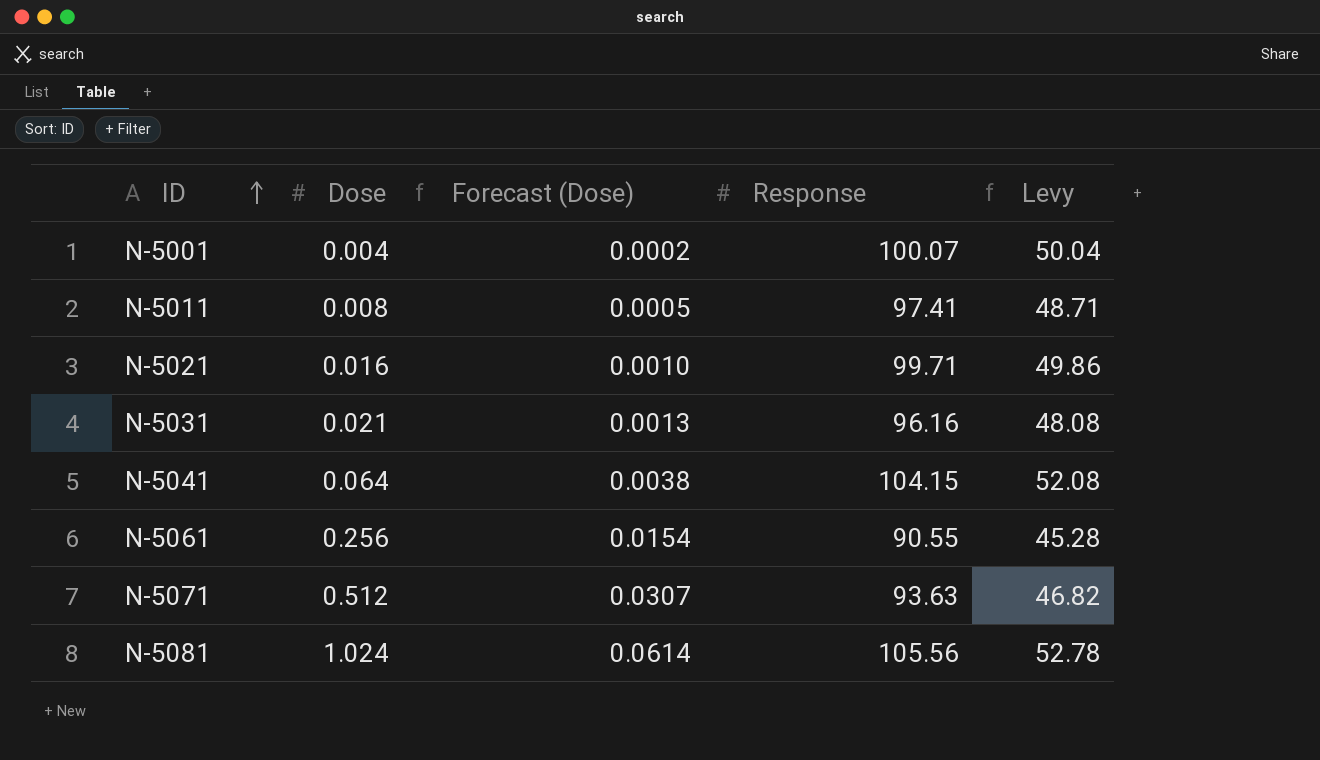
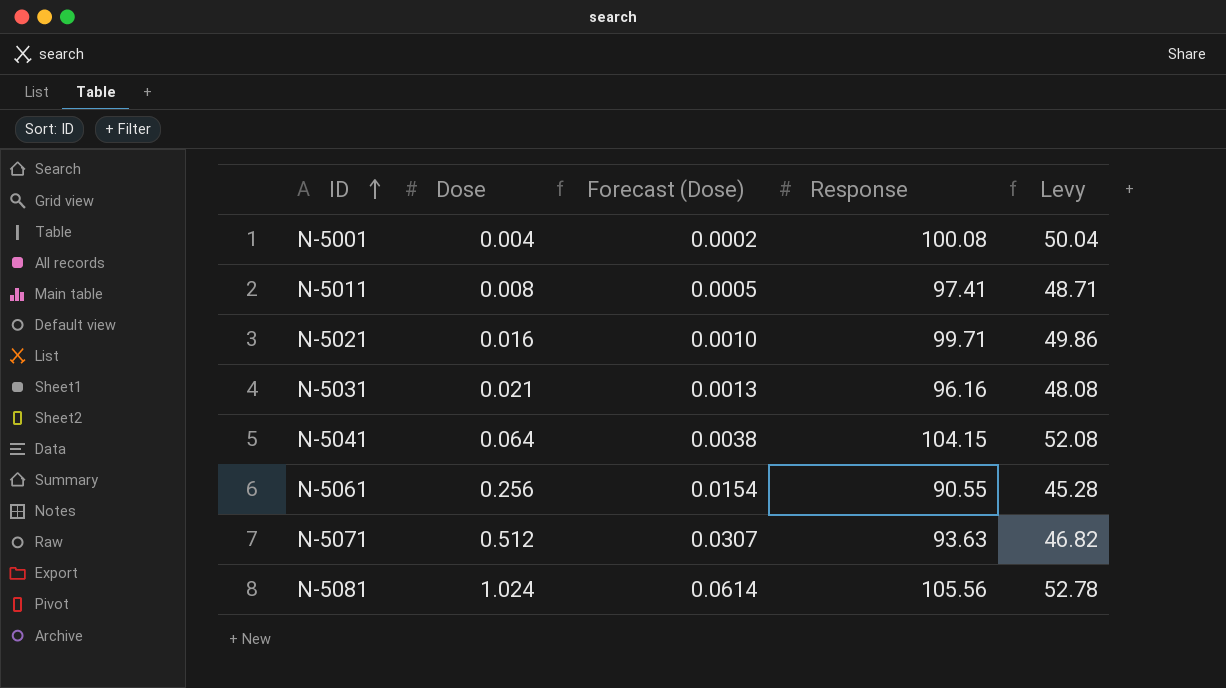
N-5001 | Response: 100.07 -> 100.08

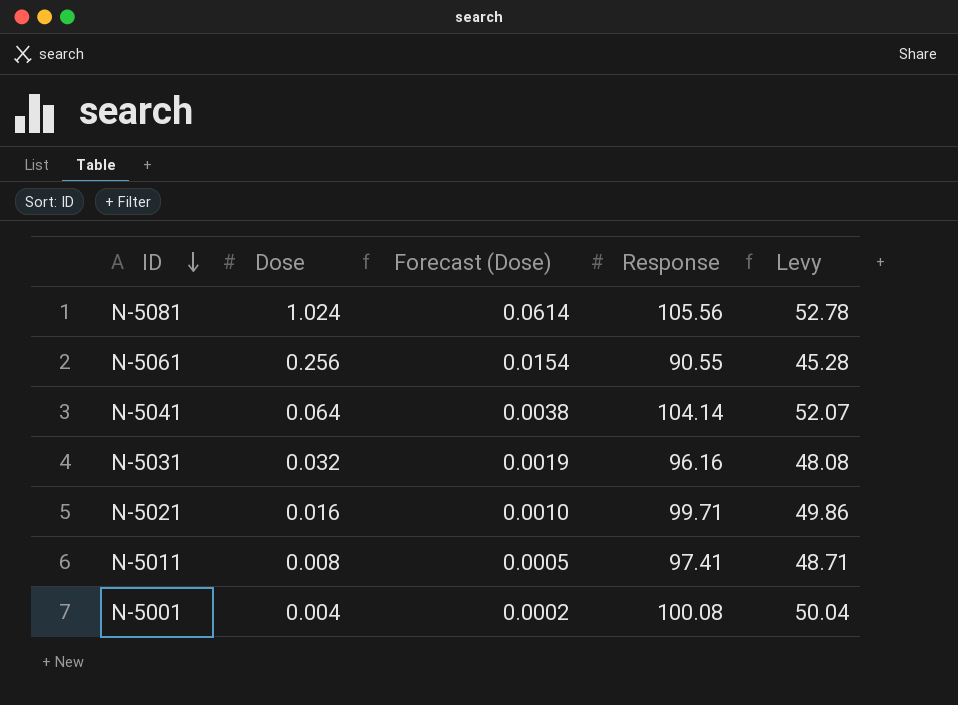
row order: ID ascending -> ID descending
row N-5071: 0.512 | 0.0307 | 93.63 | 46.82 -> none
N-5041 | Response: 104.15 -> 104.14
N-5041 | Levy: 52.08 -> 52.07
N-5031 | Dose: 0.021 -> 0.032
N-5031 | Forecast (Dose): 0.0013 -> 0.0019

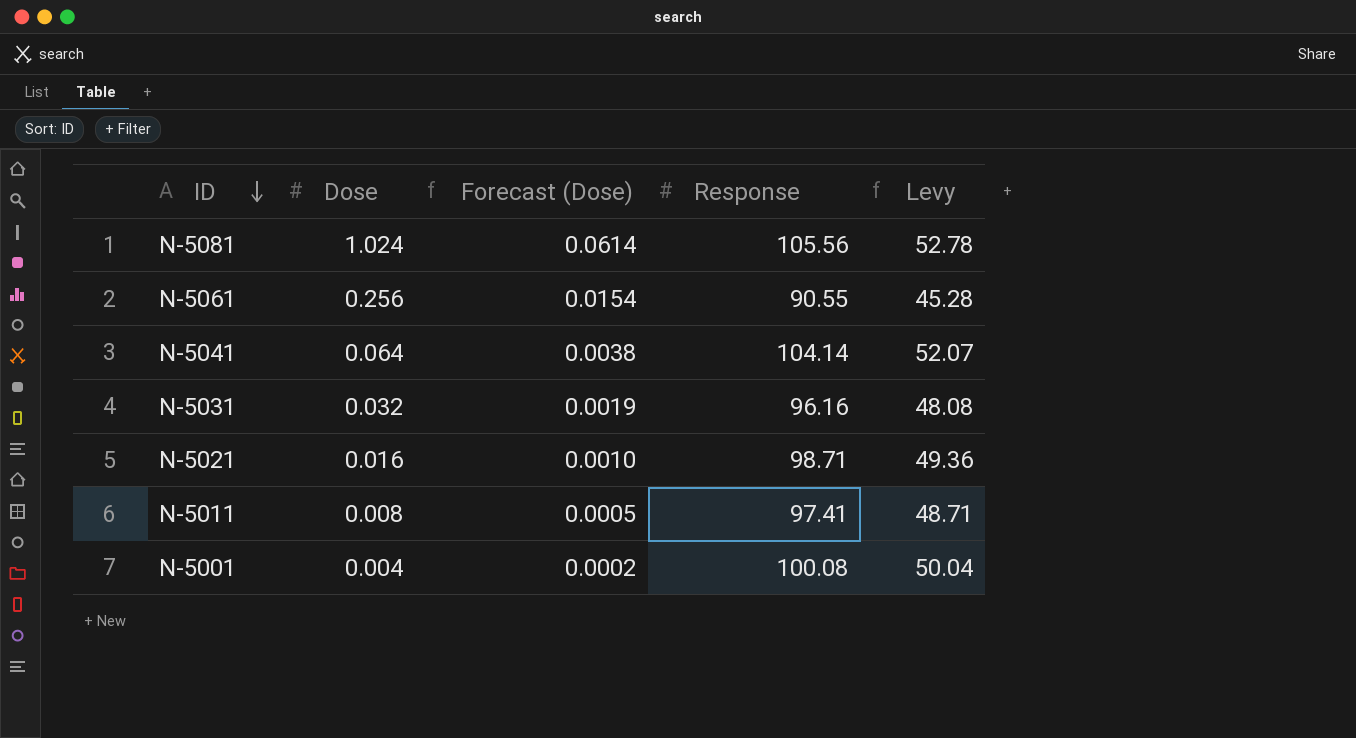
N-5021 | Response: 99.71 -> 98.71
N-5021 | Levy: 49.86 -> 49.36

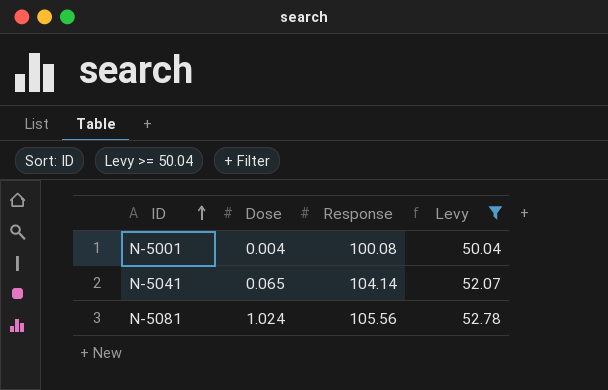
filter: none -> Levy >= 50.04
row order: ID descending -> ID ascending
column Forecast (Dose) | formula: [Dose] * 0.06 -> none
N-5041 | Dose: 0.064 -> 0.065

